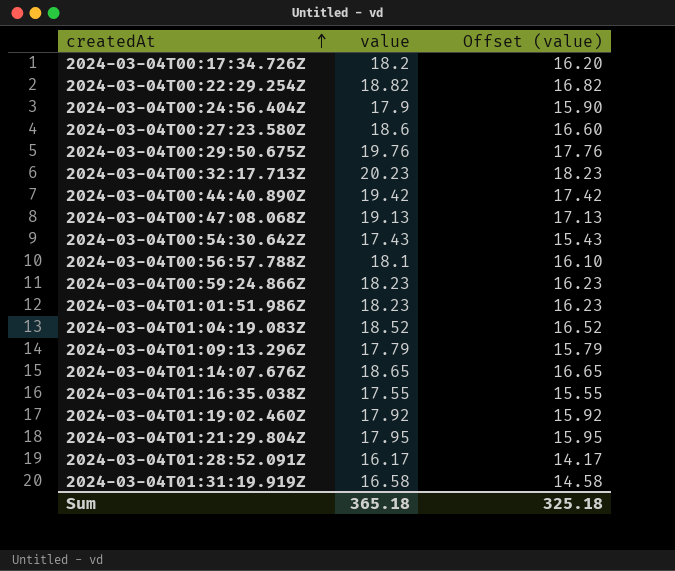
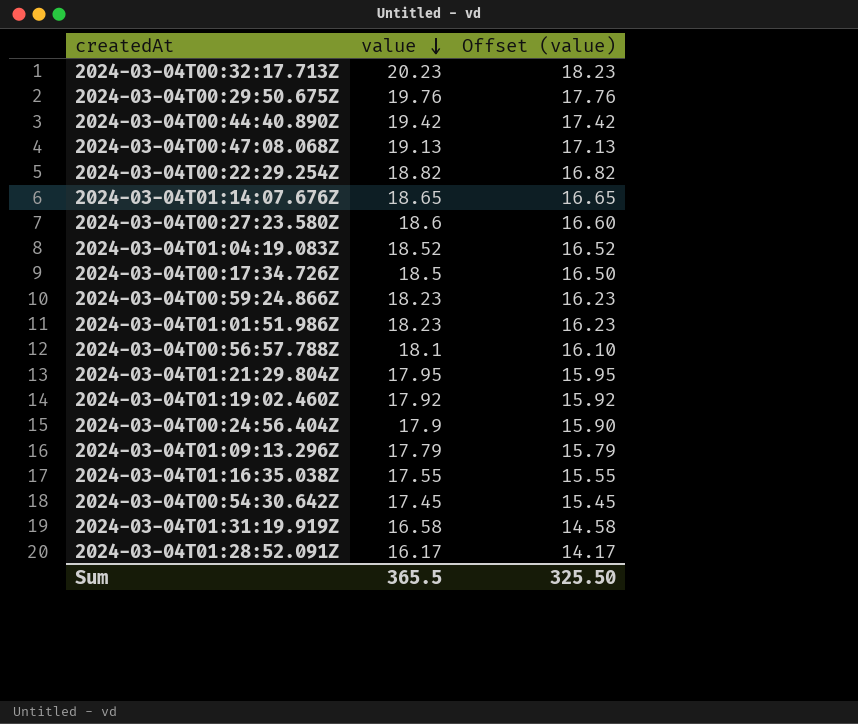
row order: createdAt ascending -> value descending
2024-03-04T00:17:34.726Z | value: 18.2 -> 18.5
2024-03-04T00:17:34.726Z | Offset (value): 16.20 -> 16.50
2024-03-04T00:54:30.642Z | value: 17.43 -> 17.45
2024-03-04T00:54:30.642Z | Offset (value): 15.43 -> 15.45
Sum | value: 365.18 -> 365.5
Sum | Offset (value): 325.18 -> 325.50

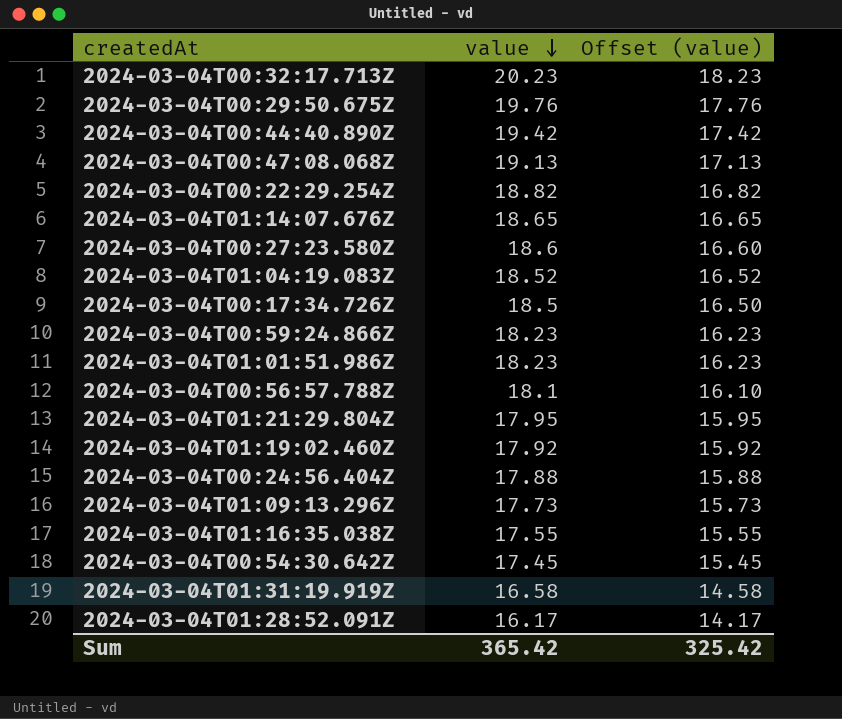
2024-03-04T00:24:56.404Z | value: 17.9 -> 17.88
2024-03-04T00:24:56.404Z | Offset (value): 15.90 -> 15.88
2024-03-04T01:09:13.296Z | value: 17.79 -> 17.73
2024-03-04T01:09:13.296Z | Offset (value): 15.79 -> 15.73
Sum | value: 365.5 -> 365.42
Sum | Offset (value): 325.50 -> 325.42

